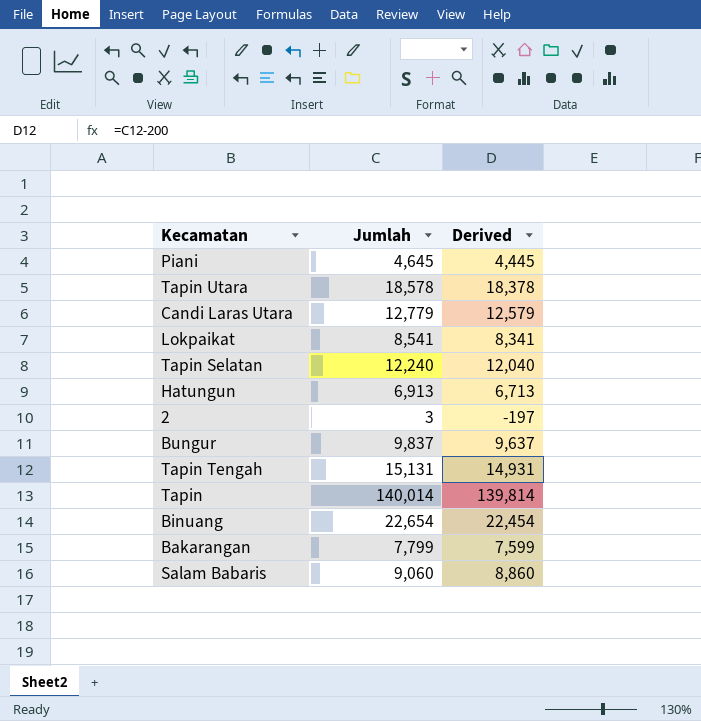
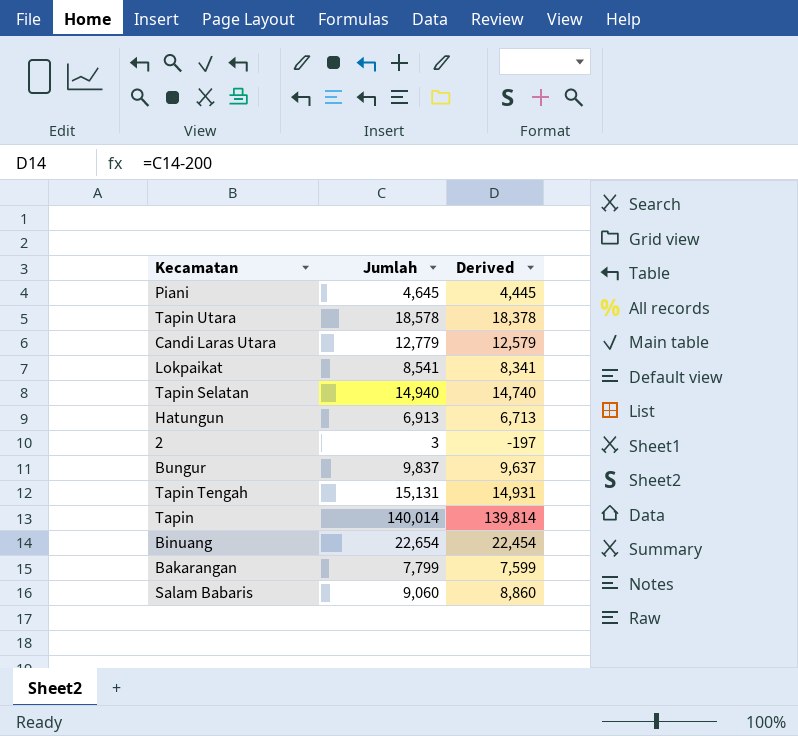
Tapin Selatan | Jumlah: 12,240 -> 14,940
Tapin Selatan | Derived: 12,040 -> 14,740

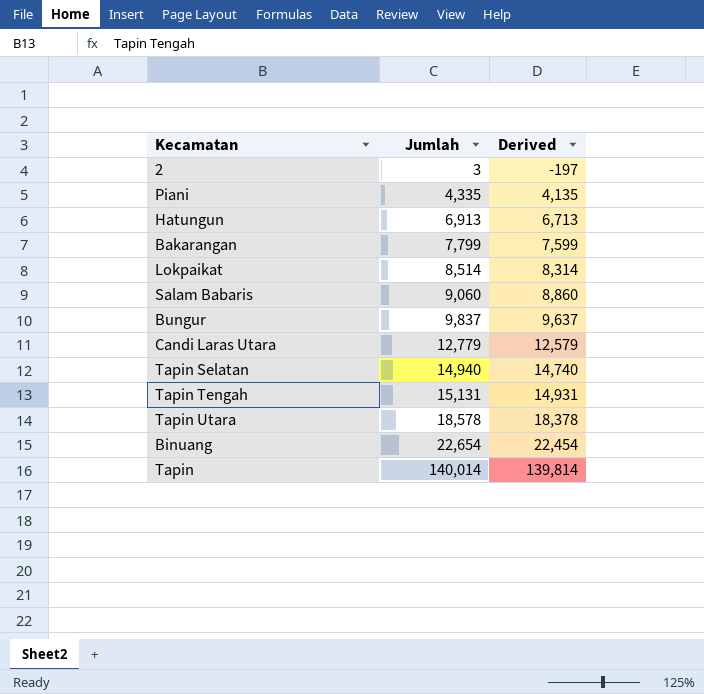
row order: none -> Jumlah ascending
Piani | Jumlah: 4,645 -> 4,335
Piani | Derived: 4,445 -> 4,135
Lokpaikat | Jumlah: 8,541 -> 8,514
Lokpaikat | Derived: 8,341 -> 8,314

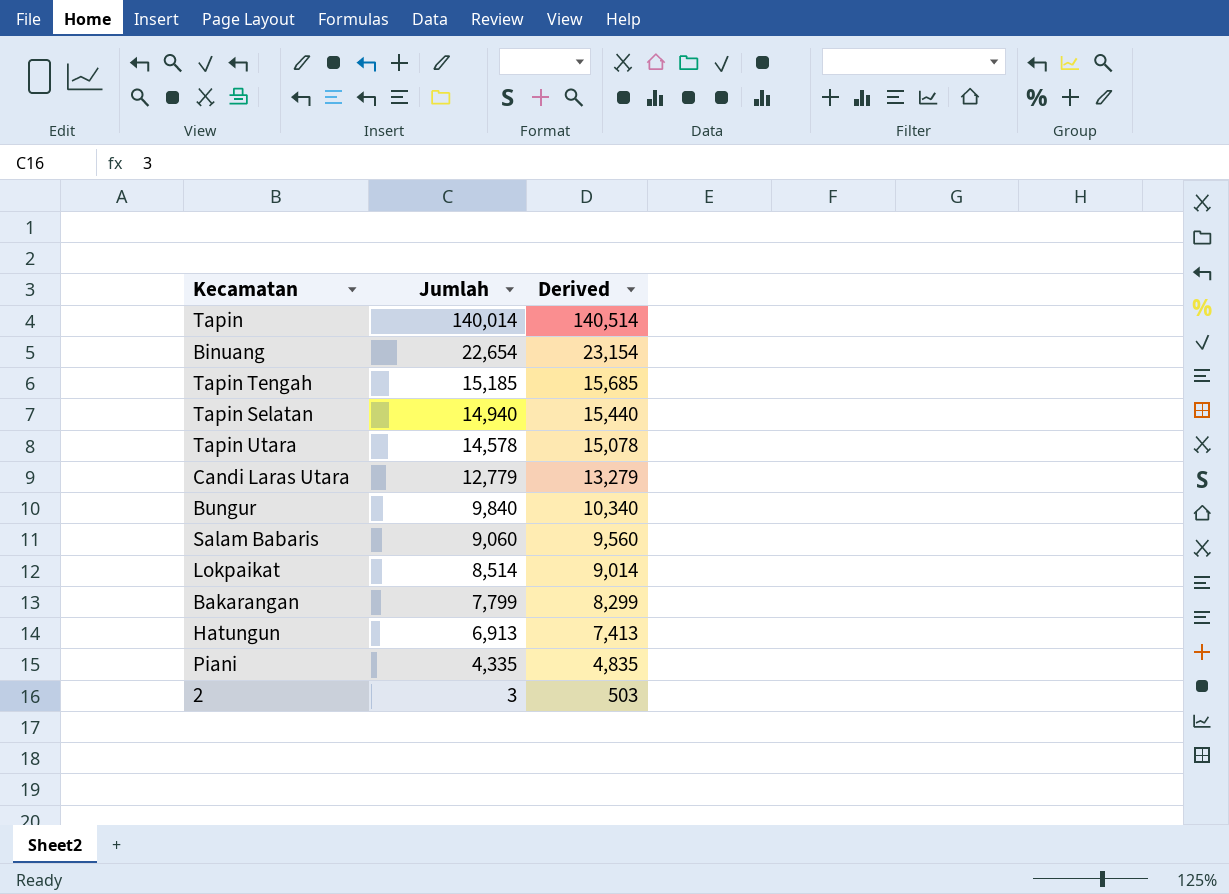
row order: Jumlah ascending -> Jumlah descending
column Derived | formula: [Jumlah] - 200 -> [Jumlah] + 500
Tapin Tengah | Jumlah: 15,131 -> 15,185
Tapin Utara | Jumlah: 18,578 -> 14,578
Bungur | Jumlah: 9,837 -> 9,840

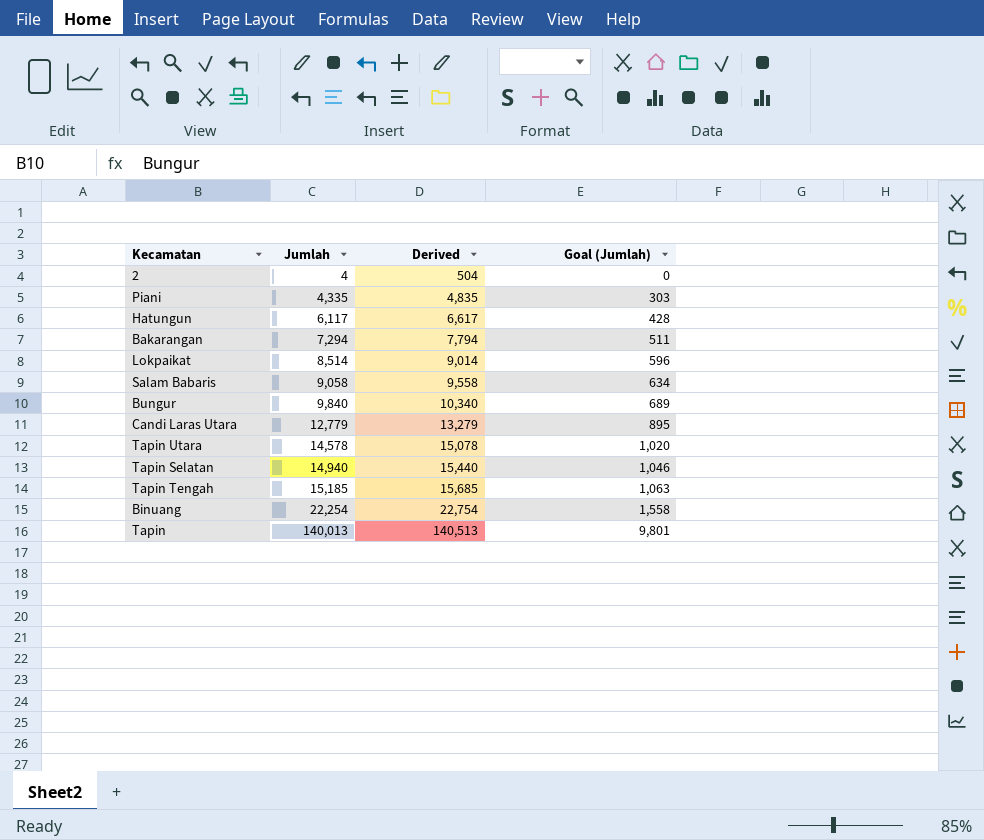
row order: Jumlah descending -> Jumlah ascending
column Goal (Jumlah) | formula: none -> [Jumlah] * 0.07
2 | Jumlah: 3 -> 4
2 | Derived: 503 -> 504
Hatungun | Jumlah: 6,913 -> 6,117
Hatungun | Derived: 7,413 -> 6,617
Bakarangan | Jumlah: 7,799 -> 7,294
Bakarangan | Derived: 8,299 -> 7,794
Salam Babaris | Jumlah: 9,060 -> 9,058
Salam Babaris | Derived: 9,560 -> 9,558
Binuang | Jumlah: 22,654 -> 22,254
Binuang | Derived: 23,154 -> 22,754
Tapin | Jumlah: 140,014 -> 140,013
Tapin | Derived: 140,514 -> 140,513

